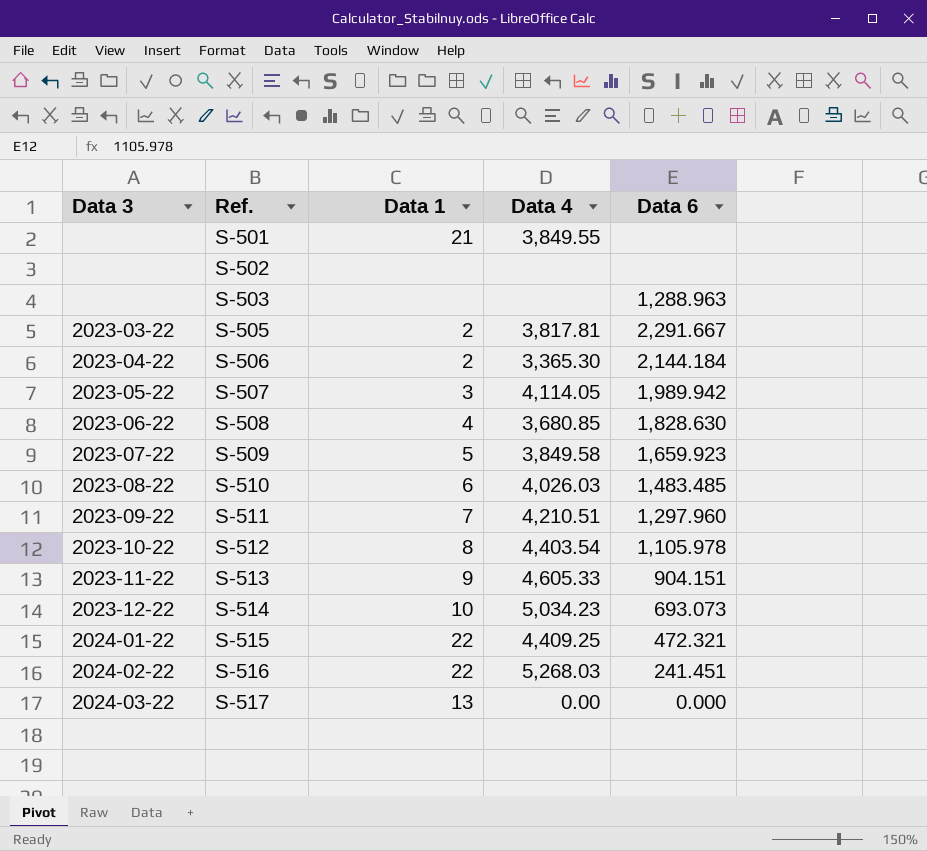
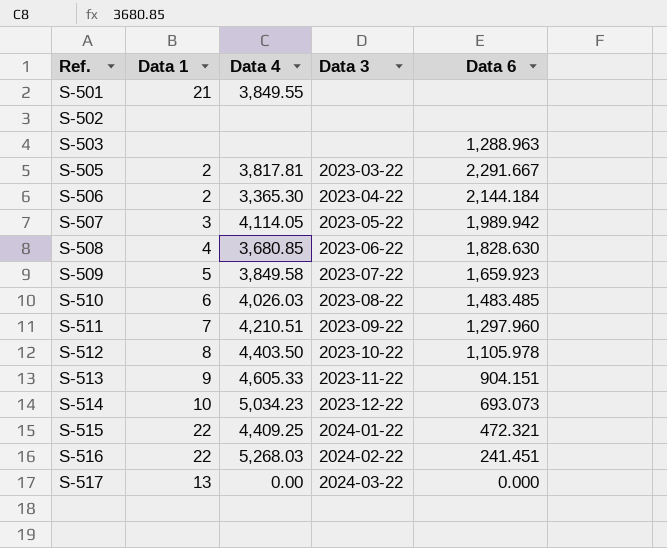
column Data 3 | position: 1 -> 4
S-512 | Data 4: 4,403.54 -> 4,403.50

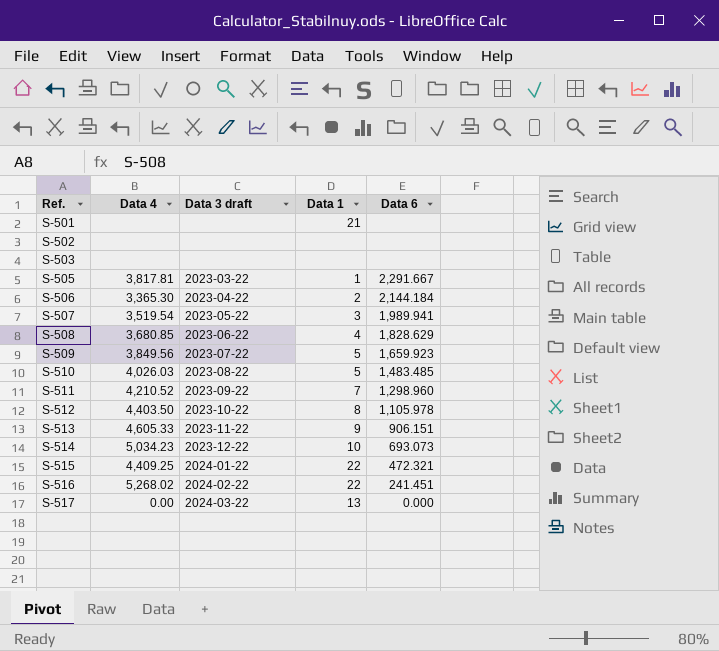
column name: Data 3 -> Data 3 draft
column Data 1 | position: 2 -> 4
S-501 | Data 4: 3,849.55 -> none
S-503 | Data 6: 1,288.963 -> none
S-505 | Data 1: 2 -> 1
S-507 | Data 4: 4,114.05 -> 3,519.54
S-507 | Data 6: 1,989.942 -> 1,989.941
S-508 | Data 6: 1,828.630 -> 1,828.629
S-509 | Data 4: 3,849.58 -> 3,849.56
S-510 | Data 1: 6 -> 5
S-511 | Data 4: 4,210.51 -> 4,210.52
S-511 | Data 6: 1,297.960 -> 1,298.960
S-513 | Data 6: 904.151 -> 906.151
S-516 | Data 4: 5,268.03 -> 5,268.02

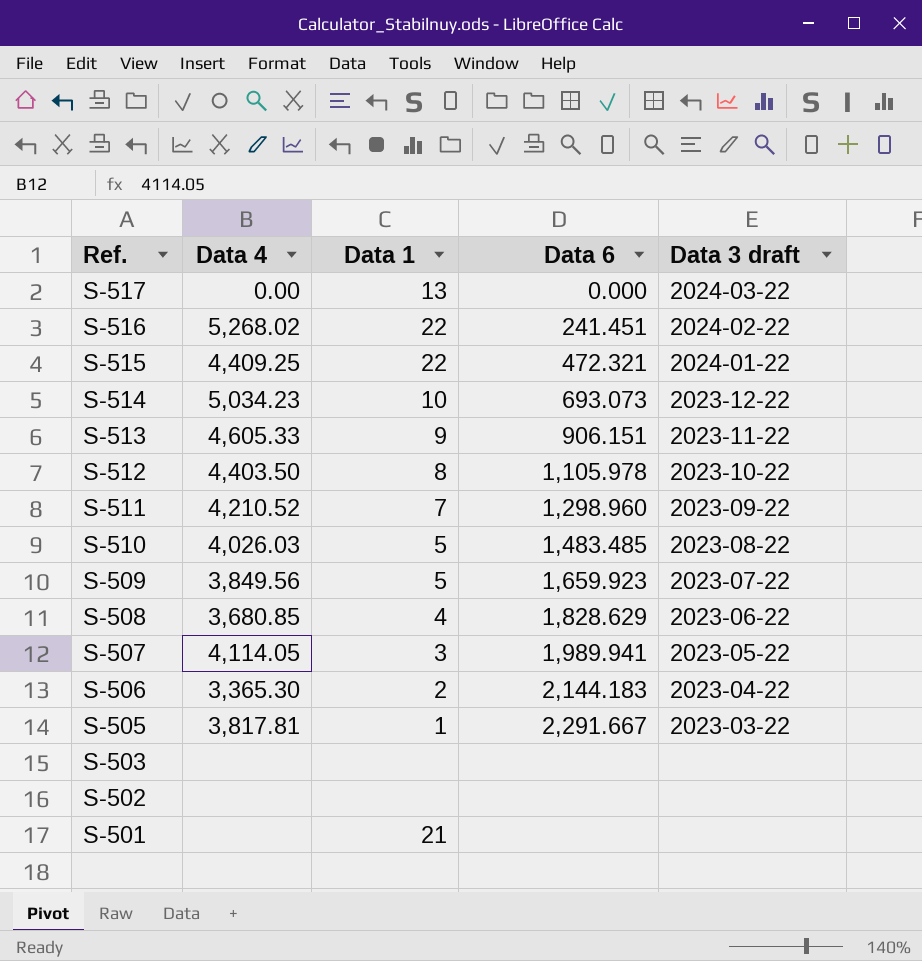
row order: Ref. ascending -> Ref. descending
column Data 3 draft | position: 3 -> 5
S-507 | Data 4: 3,519.54 -> 4,114.05
S-506 | Data 6: 2,144.184 -> 2,144.183

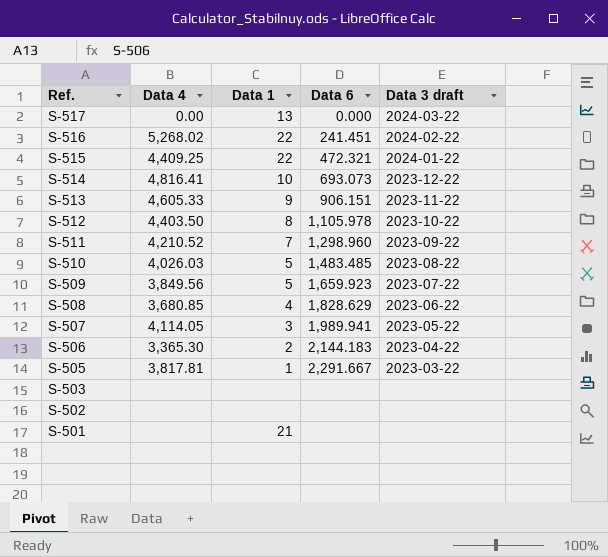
S-514 | Data 4: 5,034.23 -> 4,816.41

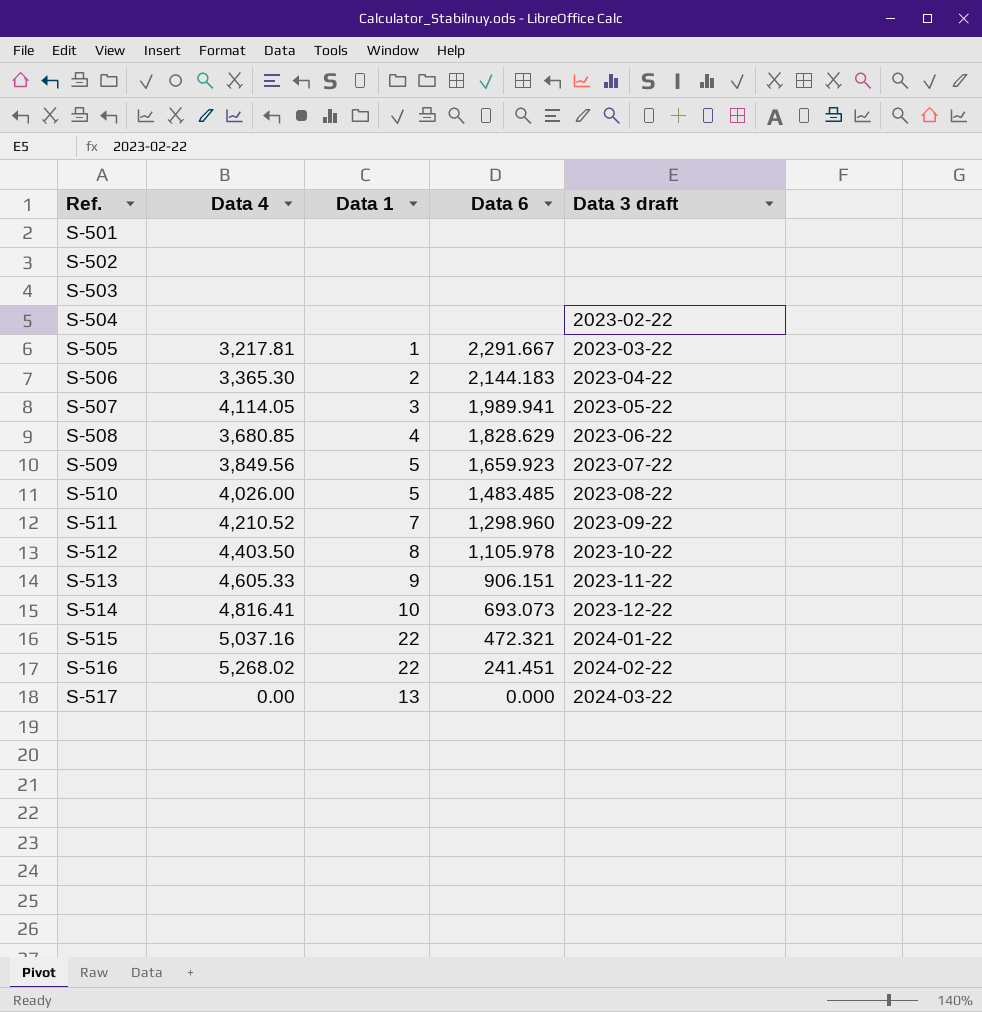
row order: Ref. descending -> Ref. ascending
S-501 | Data 1: 21 -> none
row S-504: none -> none | none | none | 2023-02-22
S-505 | Data 4: 3,817.81 -> 3,217.81
S-510 | Data 4: 4,026.03 -> 4,026.00
S-515 | Data 4: 4,409.25 -> 5,037.16

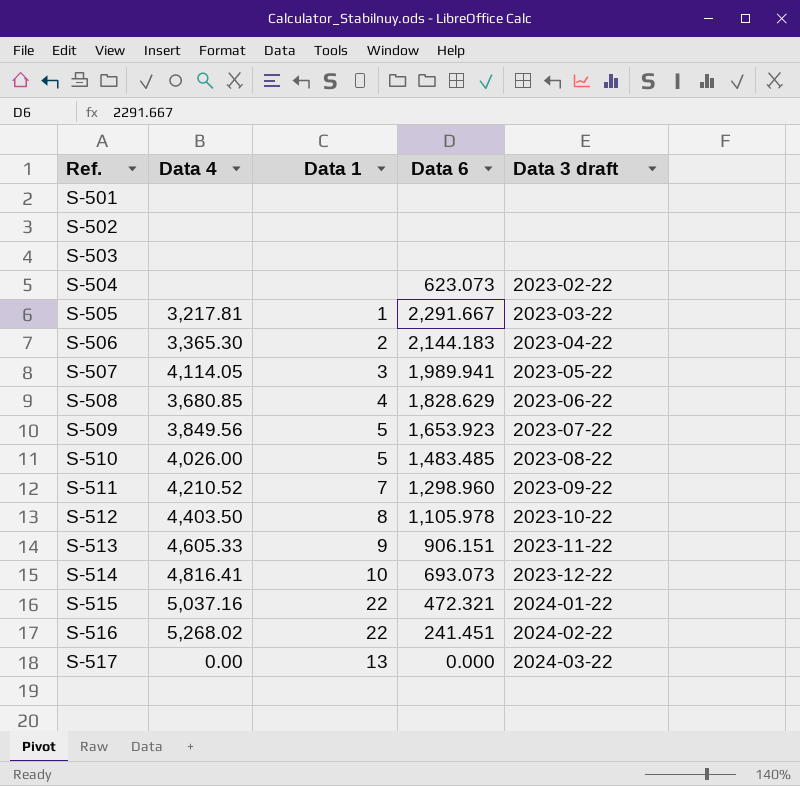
S-504 | Data 6: none -> 623.073
S-509 | Data 6: 1,659.923 -> 1,653.923

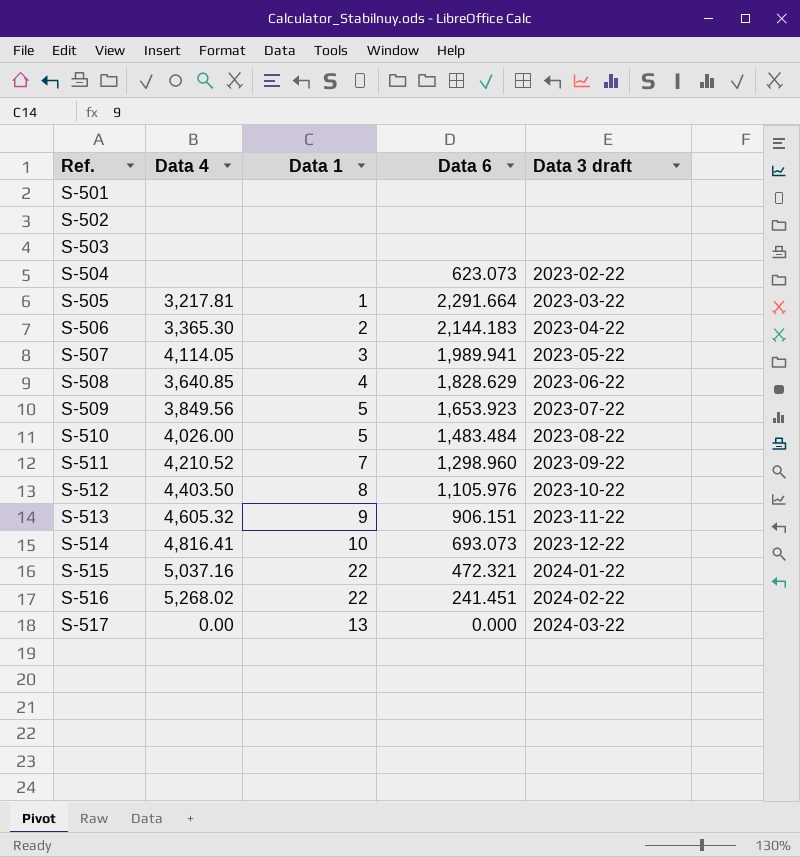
S-505 | Data 6: 2,291.667 -> 2,291.664
S-508 | Data 4: 3,680.85 -> 3,640.85
S-510 | Data 6: 1,483.485 -> 1,483.484
S-512 | Data 6: 1,105.978 -> 1,105.976
S-513 | Data 4: 4,605.33 -> 4,605.32

